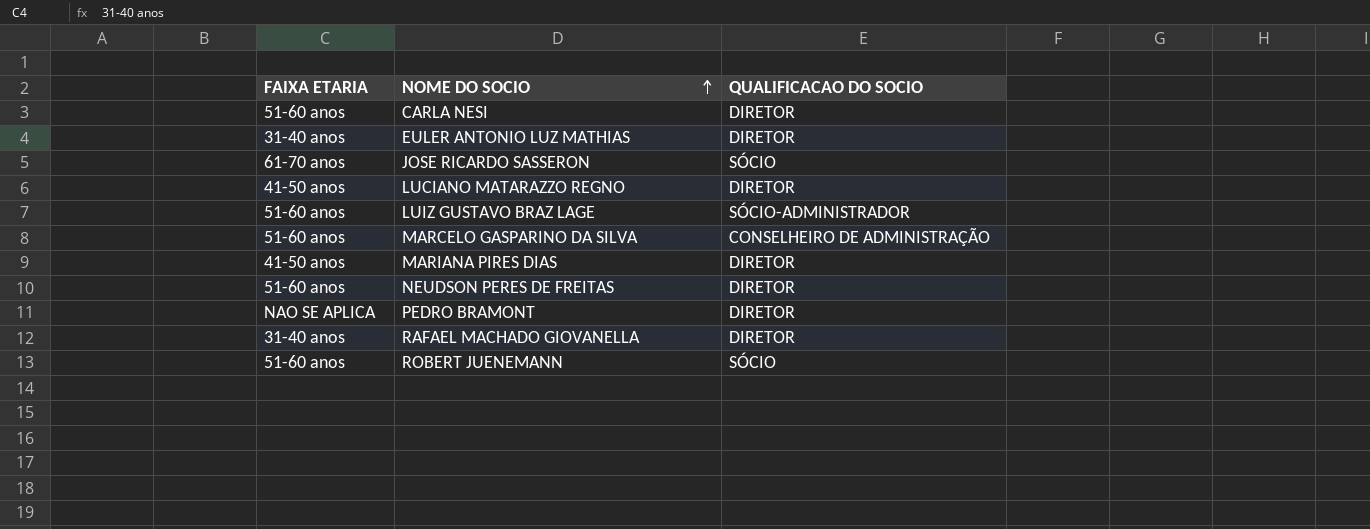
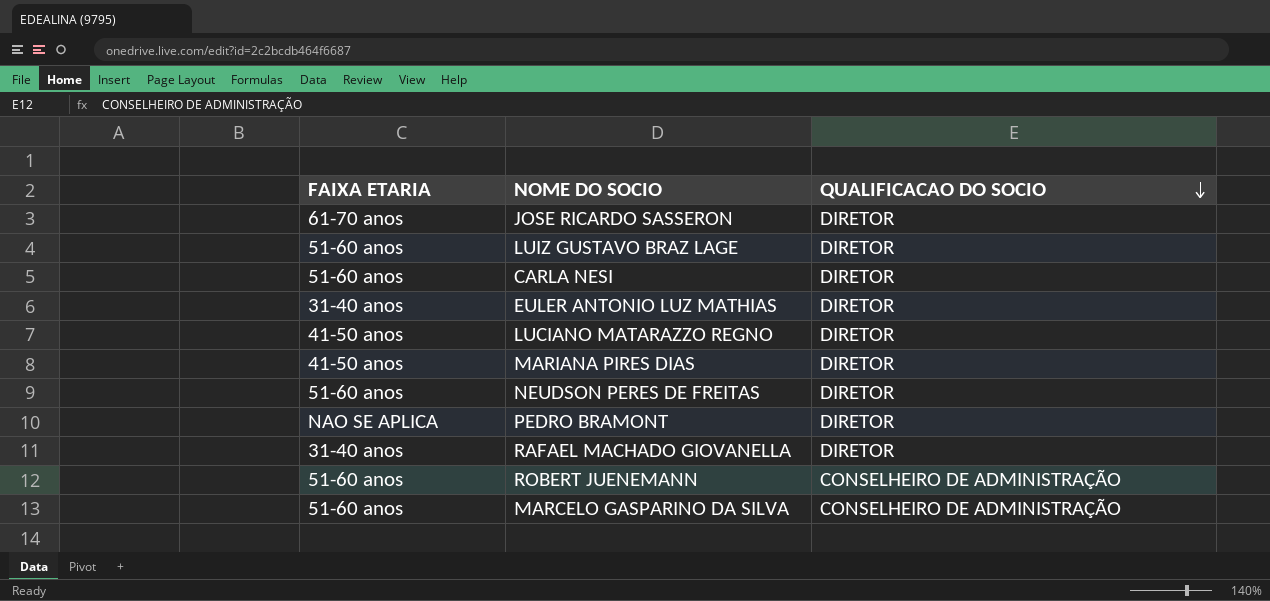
row order: NOME DO SOCIO ascending -> QUALIFICACAO DO SOCIO descending
JOSE RICARDO SASSERON | QUALIFICACAO DO SOCIO: SÓCIO -> DIRETOR
LUIZ GUSTAVO BRAZ LAGE | QUALIFICACAO DO SOCIO: SÓCIO-ADMINISTRADOR -> DIRETOR
ROBERT JUENEMANN | QUALIFICACAO DO SOCIO: SÓCIO -> CONSELHEIRO DE ADMINISTRAÇÃO

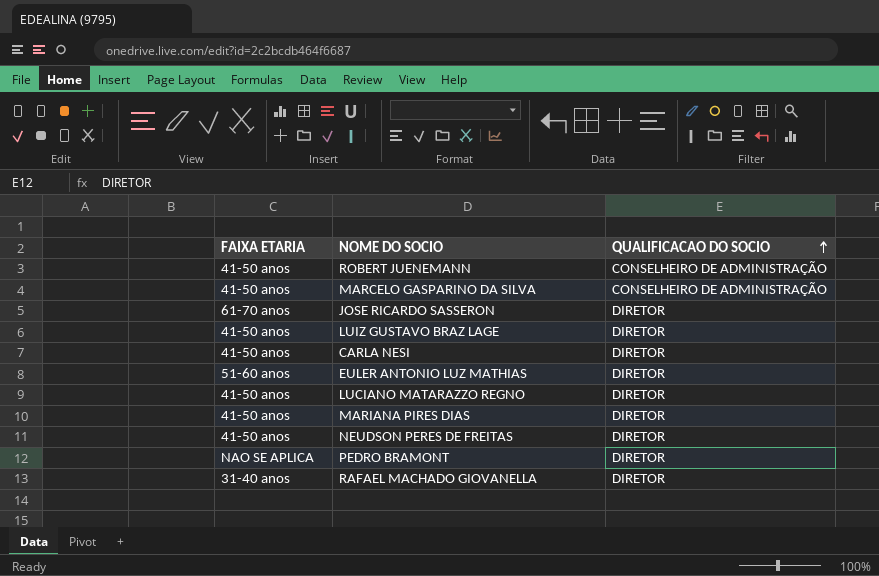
row order: QUALIFICACAO DO SOCIO descending -> QUALIFICACAO DO SOCIO ascending
ROBERT JUENEMANN | FAIXA ETARIA: 51-60 anos -> 41-50 anos
MARCELO GASPARINO DA SILVA | FAIXA ETARIA: 51-60 anos -> 41-50 anos
LUIZ GUSTAVO BRAZ LAGE | FAIXA ETARIA: 51-60 anos -> 41-50 anos
CARLA NESI | FAIXA ETARIA: 51-60 anos -> 41-50 anos
EULER ANTONIO LUZ MATHIAS | FAIXA ETARIA: 31-40 anos -> 51-60 anos
NEUDSON PERES DE FREITAS | FAIXA ETARIA: 51-60 anos -> 41-50 anos

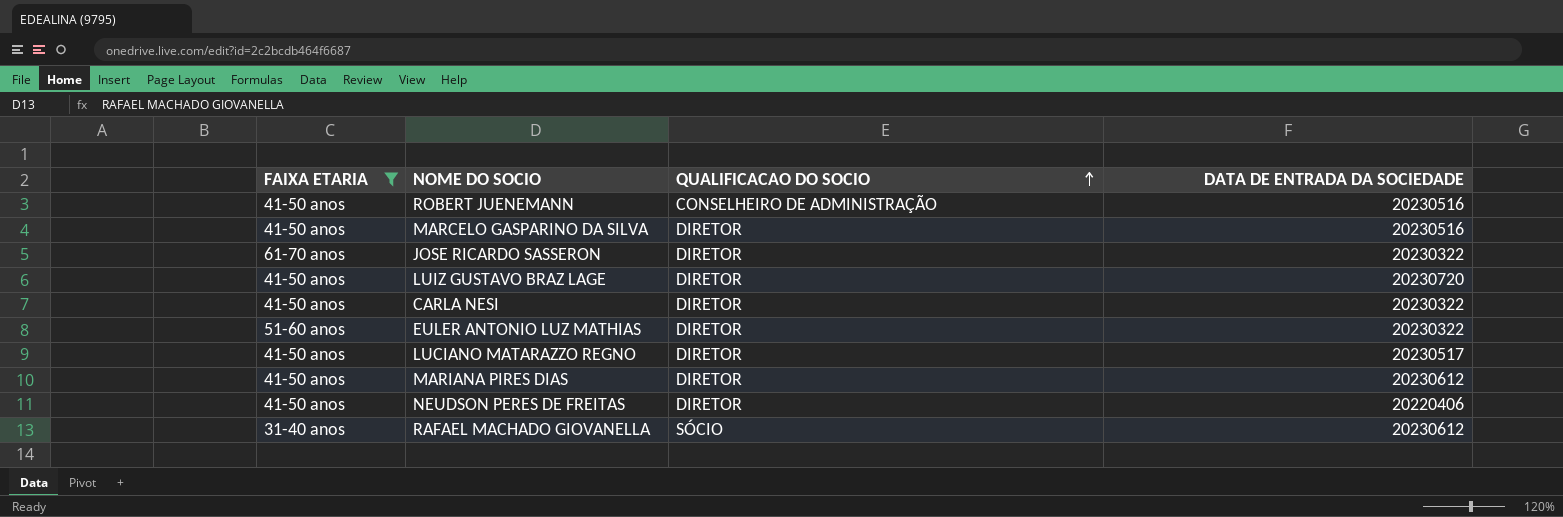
filter: none -> FAIXA ETARIA != NAO SE APLICA
column DATA DE ENTRADA DA SOCIEDADE | position: none -> 4
MARCELO GASPARINO DA SILVA | QUALIFICACAO DO SOCIO: CONSELHEIRO DE ADMINISTRAÇÃO -> DIRETOR
RAFAEL MACHADO GIOVANELLA | QUALIFICACAO DO SOCIO: DIRETOR -> SÓCIO

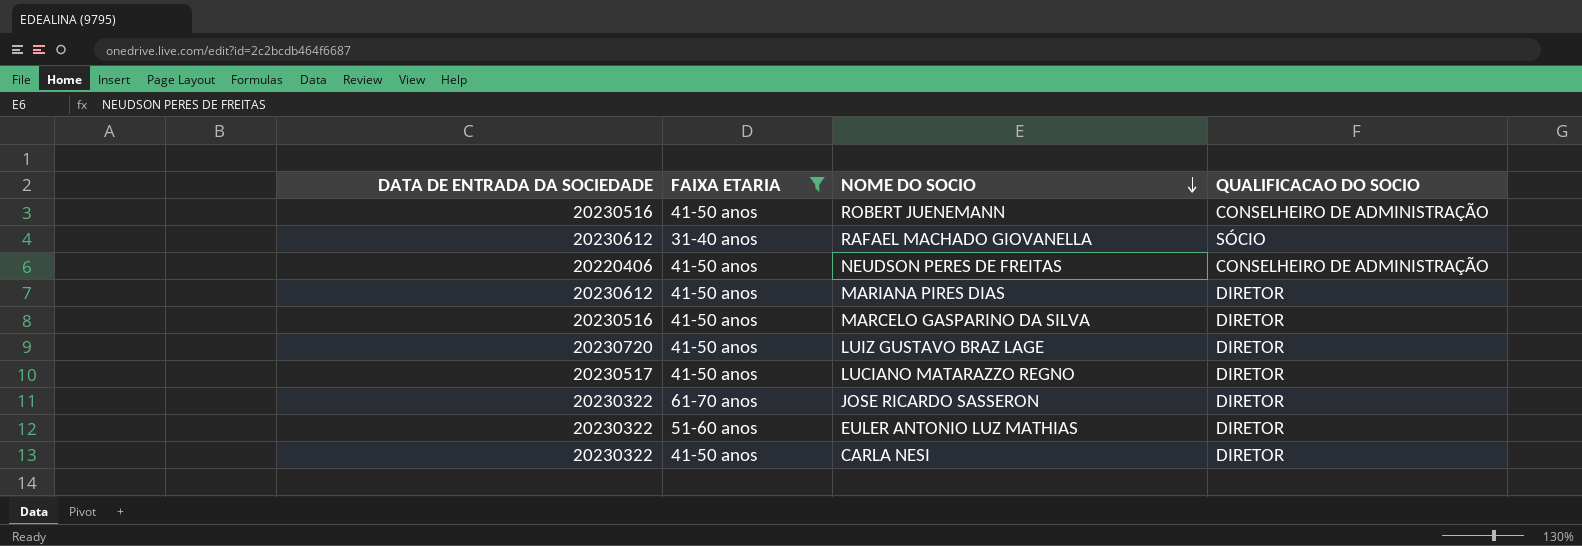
row order: QUALIFICACAO DO SOCIO ascending -> NOME DO SOCIO descending
column DATA DE ENTRADA DA SOCIEDADE | position: 4 -> 1
NEUDSON PERES DE FREITAS | QUALIFICACAO DO SOCIO: DIRETOR -> CONSELHEIRO DE ADMINISTRAÇÃO

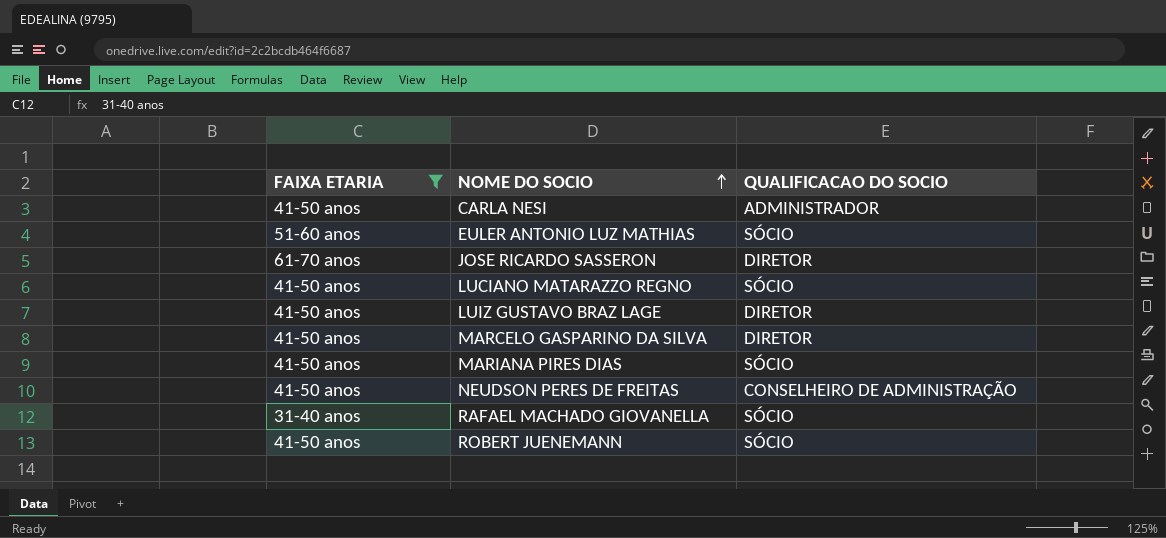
row order: NOME DO SOCIO descending -> NOME DO SOCIO ascending
column DATA DE ENTRADA DA SOCIEDADE | position: 1 -> none
CARLA NESI | QUALIFICACAO DO SOCIO: DIRETOR -> ADMINISTRADOR
EULER ANTONIO LUZ MATHIAS | QUALIFICACAO DO SOCIO: DIRETOR -> SÓCIO
LUCIANO MATARAZZO REGNO | QUALIFICACAO DO SOCIO: DIRETOR -> SÓCIO
MARIANA PIRES DIAS | QUALIFICACAO DO SOCIO: DIRETOR -> SÓCIO
ROBERT JUENEMANN | QUALIFICACAO DO SOCIO: CONSELHEIRO DE ADMINISTRAÇÃO -> SÓCIO

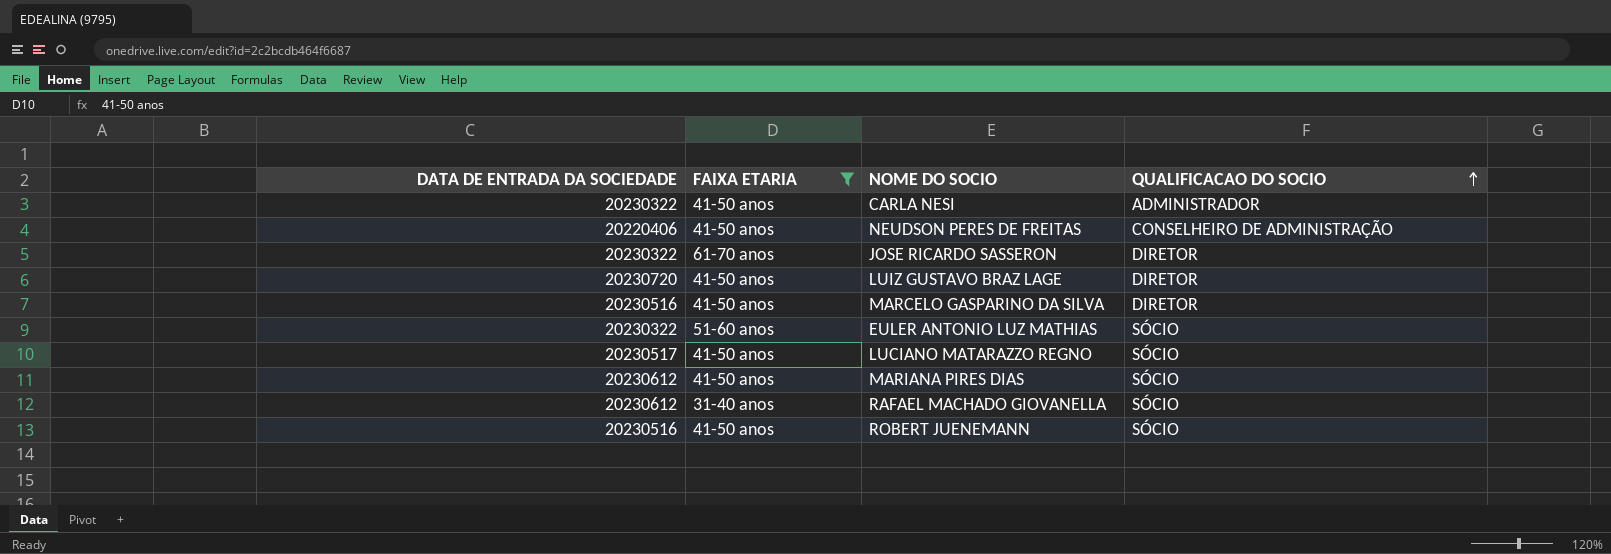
row order: NOME DO SOCIO ascending -> QUALIFICACAO DO SOCIO ascending
column DATA DE ENTRADA DA SOCIEDADE | position: none -> 1

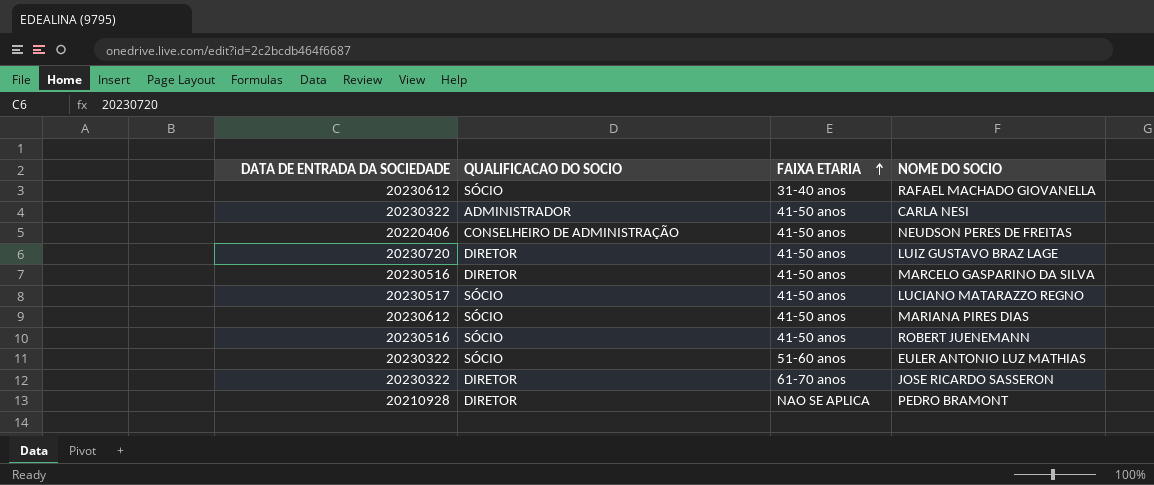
filter: FAIXA ETARIA != NAO SE APLICA -> none
row order: QUALIFICACAO DO SOCIO ascending -> FAIXA ETARIA ascending
column QUALIFICACAO DO SOCIO | position: 4 -> 2

